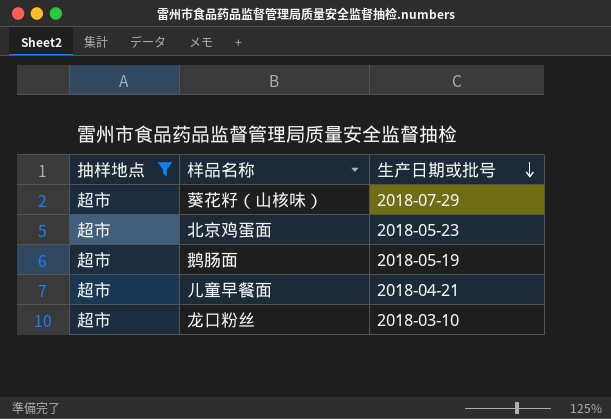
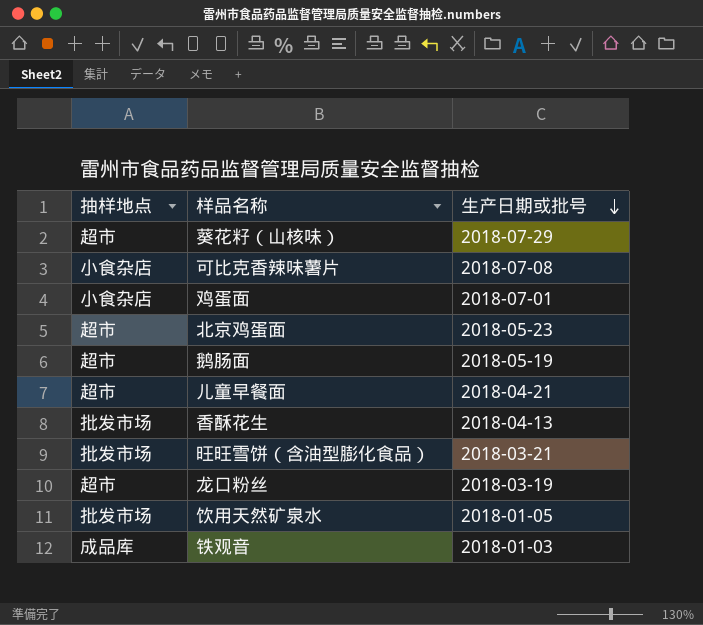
filter: 抽样地点 = 超市 -> none
龙口粉丝 | 生产日期或批号: 2018-03-10 -> 2018-03-19

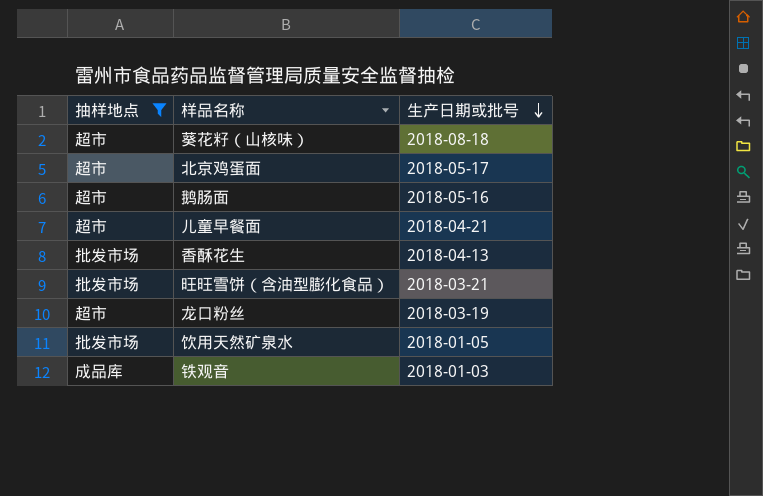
filter: none -> 抽样地点 != 小食杂店
葵花籽（山核味） | 生产日期或批号: 2018-07-29 -> 2018-08-18
北京鸡蛋面 | 生产日期或批号: 2018-05-23 -> 2018-05-17
鹅肠面 | 生产日期或批号: 2018-05-19 -> 2018-05-16

